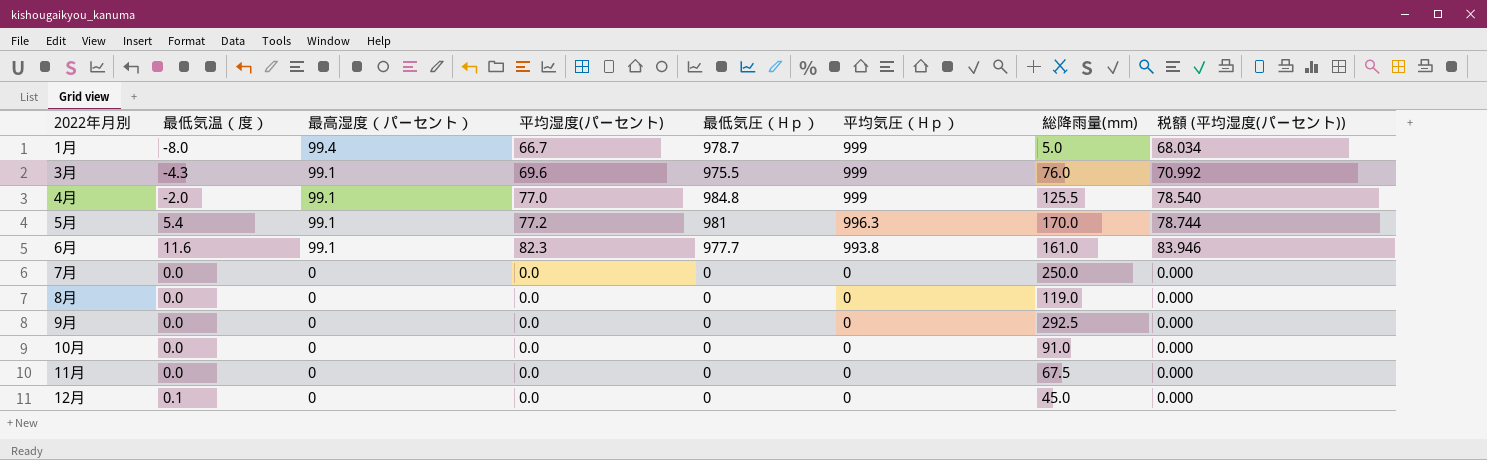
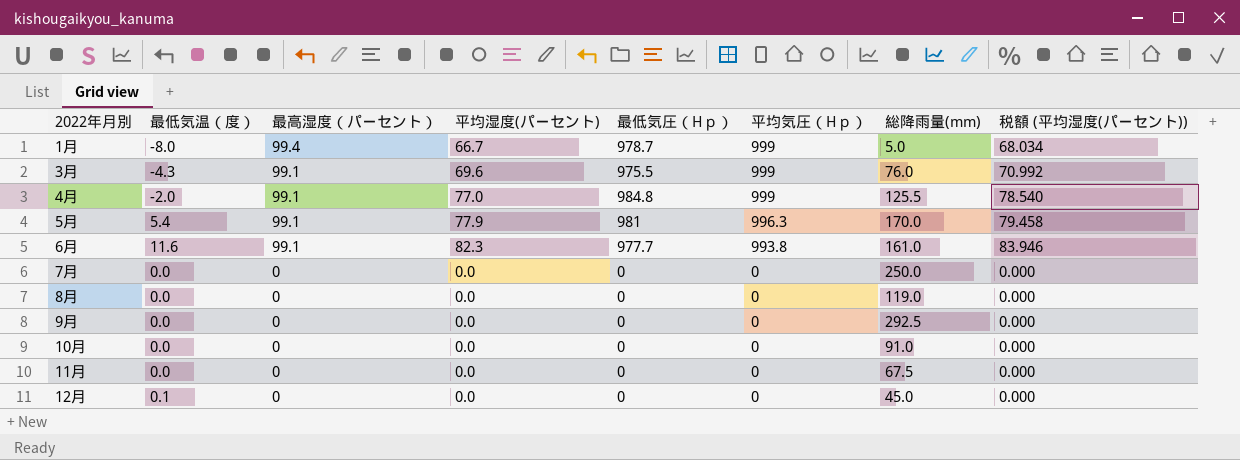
5月 | 平均湿度(パーセント): 77.2 -> 77.9
5月 | 税額 (平均湿度(パーセント)): 78.744 -> 79.458

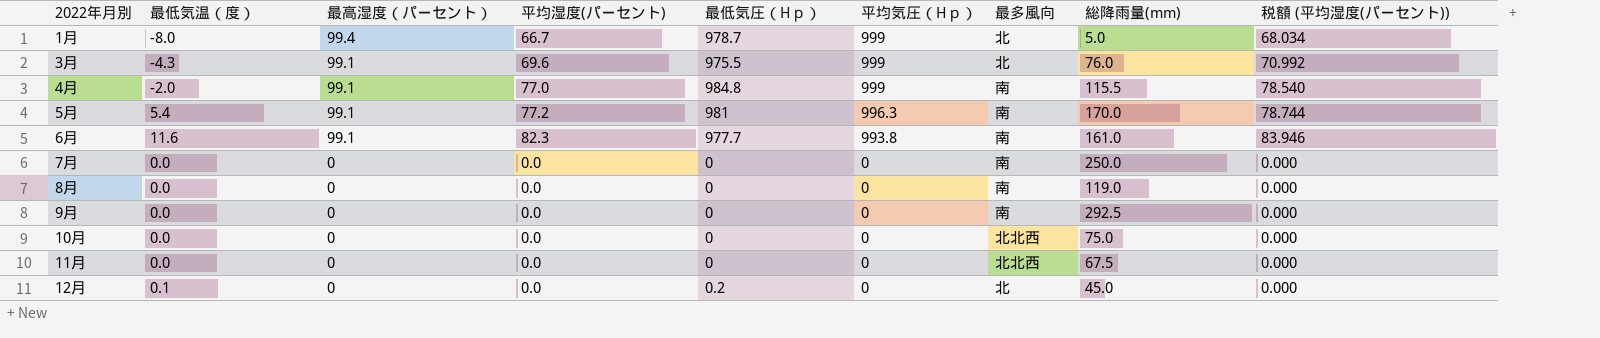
column 最多風向 | position: none -> 7
4月 | 総降雨量(mm): 125.5 -> 115.5
5月 | 平均湿度(パーセント): 77.9 -> 77.2
5月 | 税額 (平均湿度(パーセント)): 79.458 -> 78.744
10月 | 総降雨量(mm): 91.0 -> 75.0
12月 | 最低気圧（Hｐ）: 0 -> 0.2

